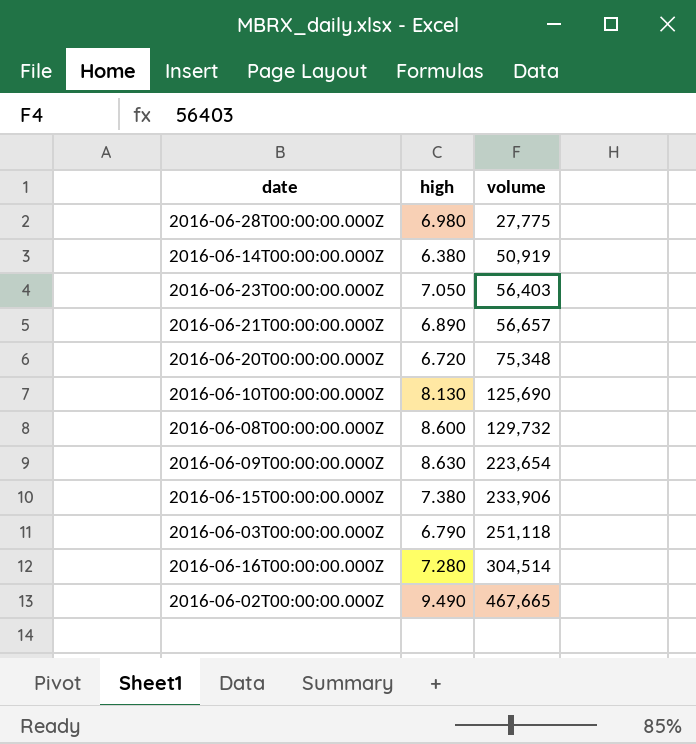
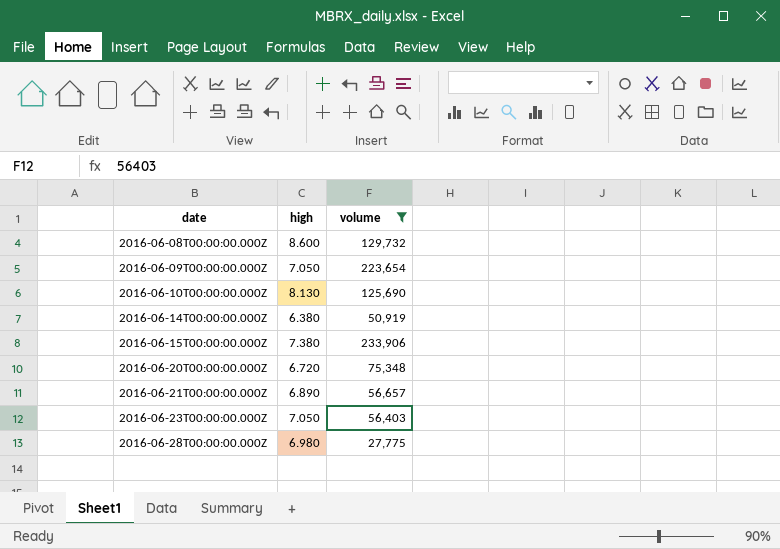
filter: none -> volume <= 233,906
row order: volume ascending -> date ascending
2016-06-09T00:00:00.000Z | high: 8.630 -> 7.050

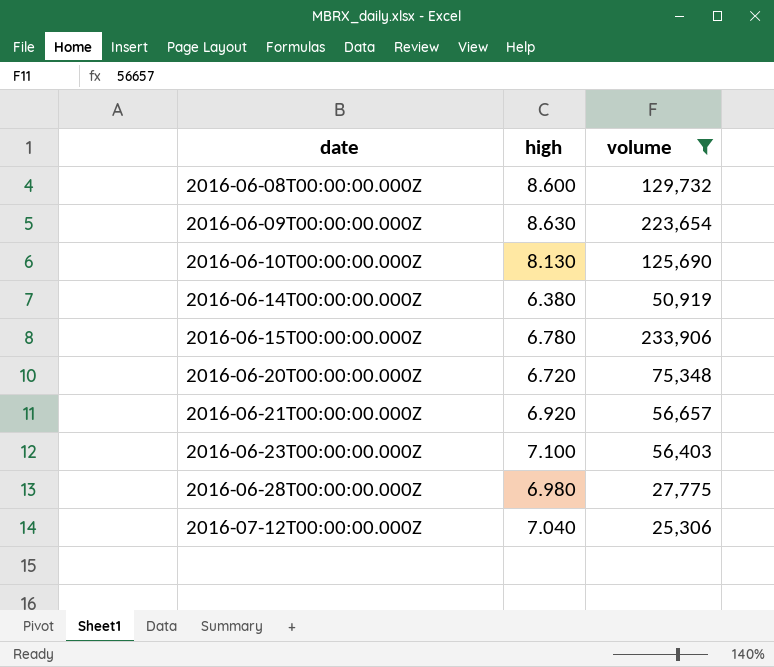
2016-06-09T00:00:00.000Z | high: 7.050 -> 8.630
2016-06-15T00:00:00.000Z | high: 7.380 -> 6.780
2016-06-21T00:00:00.000Z | high: 6.890 -> 6.920
2016-06-23T00:00:00.000Z | high: 7.050 -> 7.100
row 2016-07-12T00:00:00.000Z: none -> 7.040 | 25,306

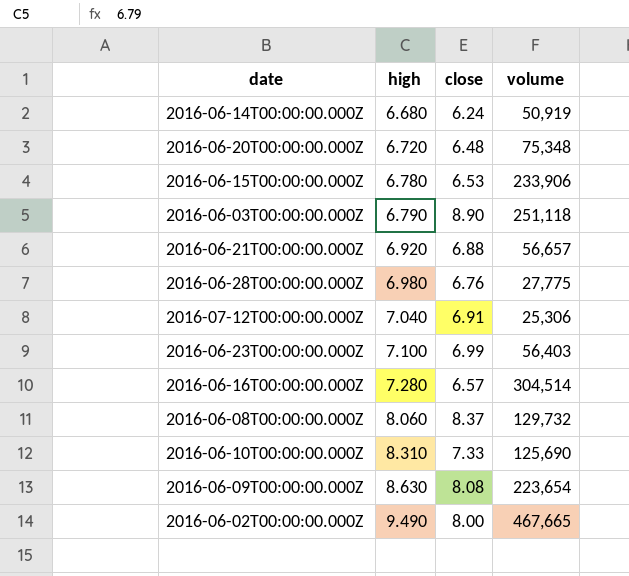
filter: volume <= 233,906 -> none
row order: date ascending -> high ascending
column close | position: none -> 3
2016-06-14T00:00:00.000Z | high: 6.380 -> 6.680
2016-06-08T00:00:00.000Z | high: 8.600 -> 8.060
2016-06-10T00:00:00.000Z | high: 8.130 -> 8.310

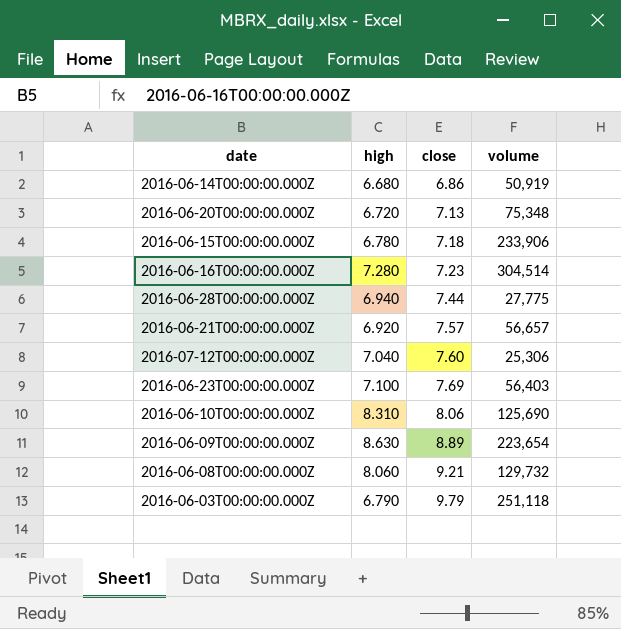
row order: high ascending -> close ascending
row 2016-06-02T00:00:00.000Z: 9.490 | 8.00 | 467,665 -> none
2016-06-14T00:00:00.000Z | close: 6.24 -> 6.86
2016-06-20T00:00:00.000Z | close: 6.48 -> 7.13
2016-06-15T00:00:00.000Z | close: 6.53 -> 7.18
2016-06-16T00:00:00.000Z | close: 6.57 -> 7.23
2016-06-28T00:00:00.000Z | high: 6.980 -> 6.940
2016-06-28T00:00:00.000Z | close: 6.76 -> 7.44
2016-06-21T00:00:00.000Z | close: 6.88 -> 7.57
2016-07-12T00:00:00.000Z | close: 6.91 -> 7.60
2016-06-23T00:00:00.000Z | close: 6.99 -> 7.69
2016-06-10T00:00:00.000Z | close: 7.33 -> 8.06
2016-06-09T00:00:00.000Z | close: 8.08 -> 8.89
2016-06-08T00:00:00.000Z | close: 8.37 -> 9.21
2016-06-03T00:00:00.000Z | close: 8.90 -> 9.79

